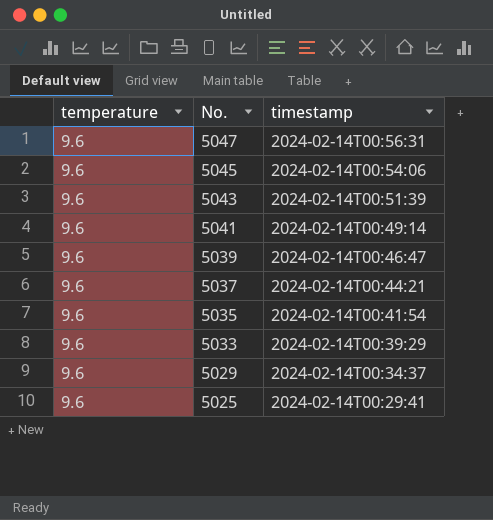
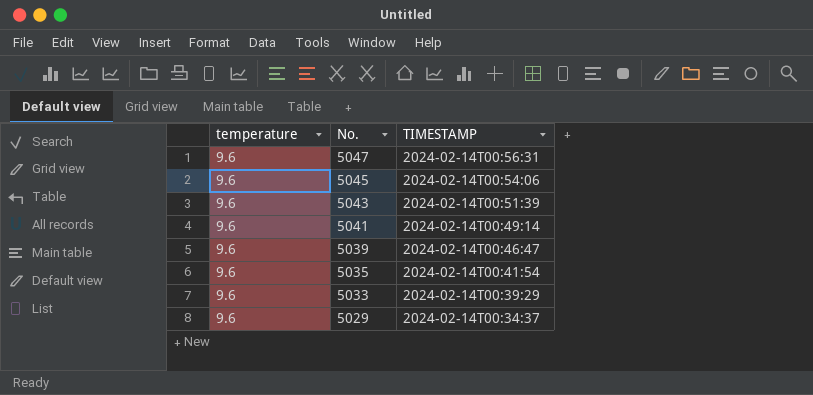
column name: timestamp -> TIMESTAMP
row 5037: 9.6 | 2024-02-14T00:44:21 -> none
row 5025: 9.6 | 2024-02-14T00:29:41 -> none

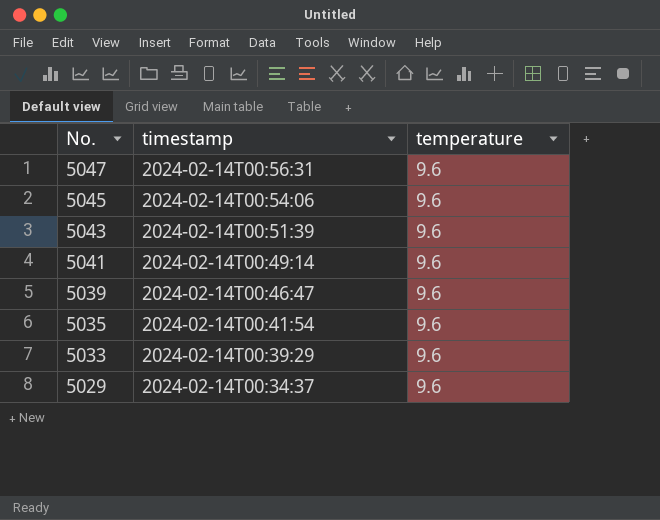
column name: TIMESTAMP -> timestamp
column temperature | position: 1 -> 3

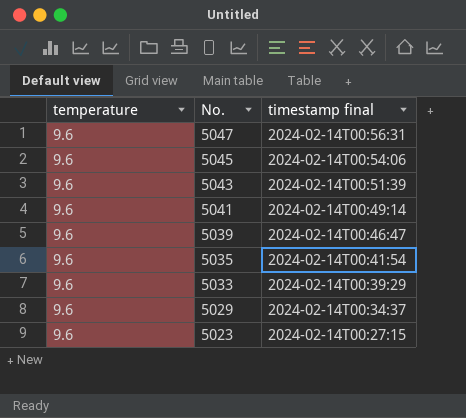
column temperature | position: 3 -> 1
column name: timestamp -> timestamp final
row 5023: none -> 9.6 | 2024-02-14T00:27:15

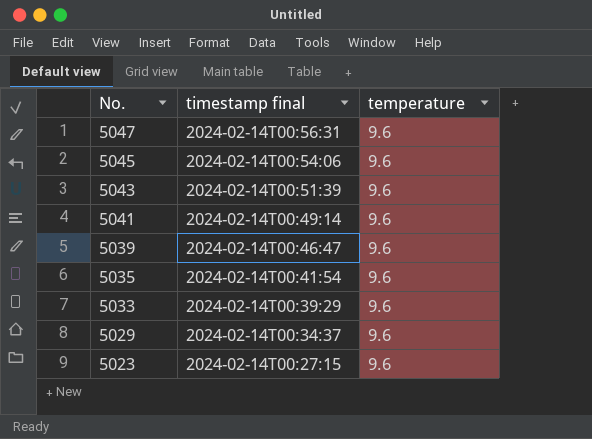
column temperature | position: 1 -> 3

